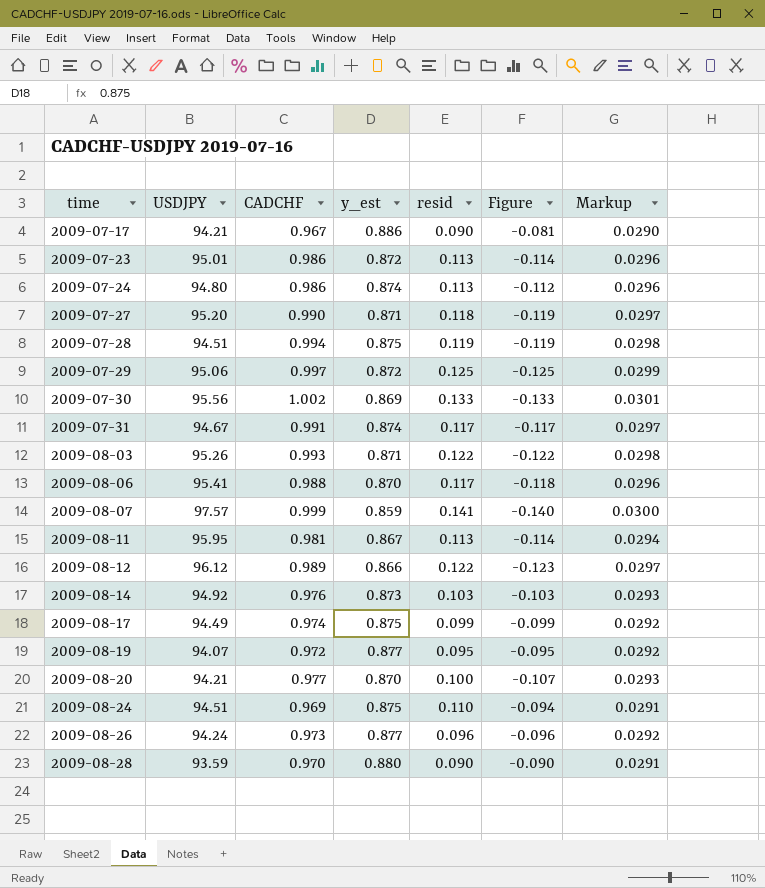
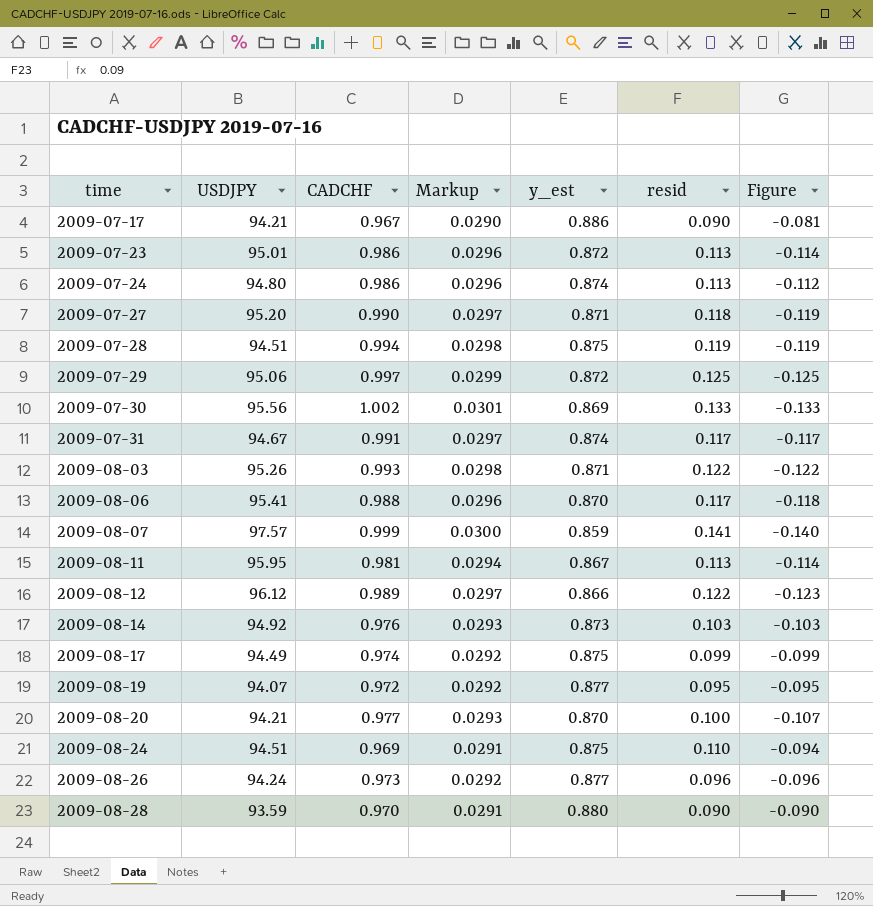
column Markup | position: 7 -> 4

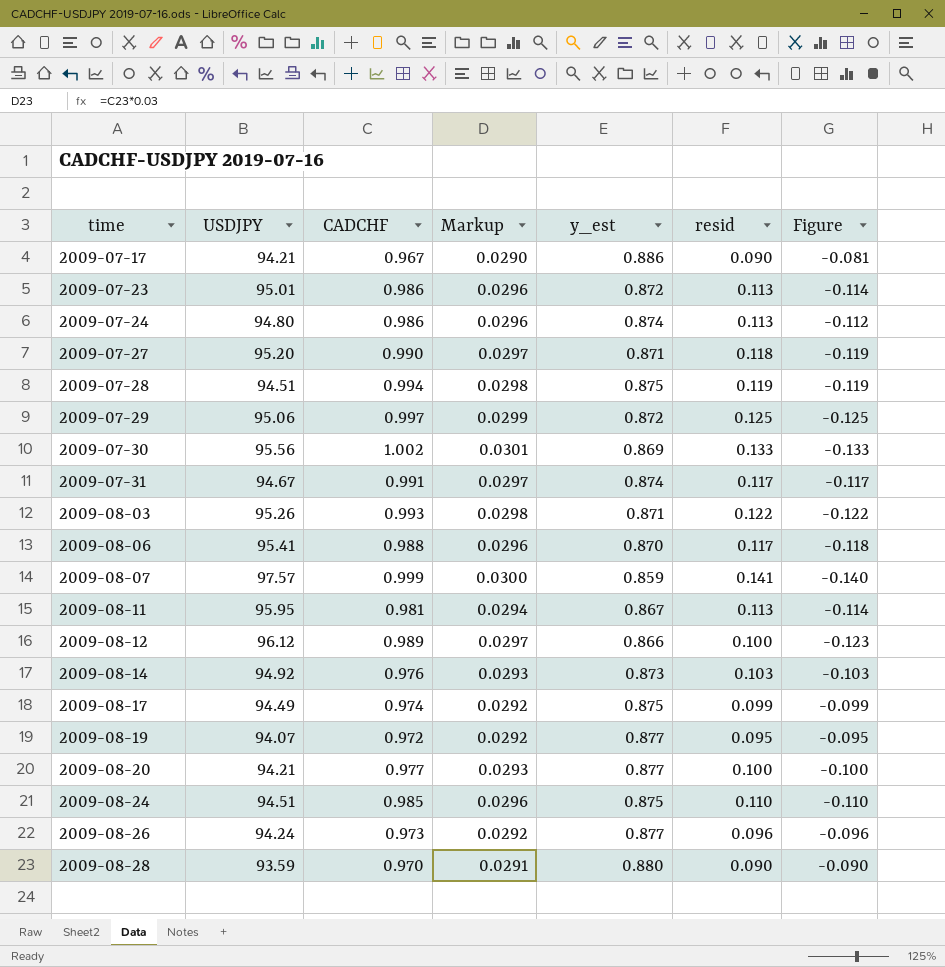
2009-08-12 | resid: 0.122 -> 0.100
2009-08-20 | y_est: 0.870 -> 0.877
2009-08-20 | Figure: -0.107 -> -0.100
2009-08-24 | CADCHF: 0.969 -> 0.985
2009-08-24 | Markup: 0.0291 -> 0.0296
2009-08-24 | Figure: -0.094 -> -0.110

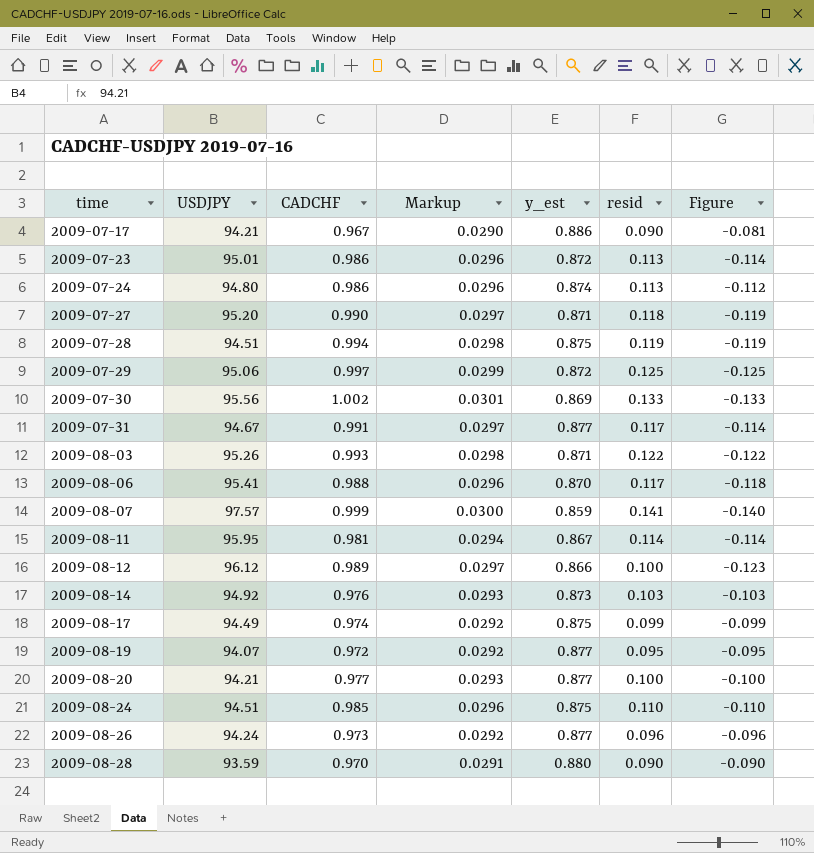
2009-07-31 | y_est: 0.874 -> 0.877
2009-07-31 | Figure: -0.117 -> -0.114
2009-08-11 | resid: 0.113 -> 0.114

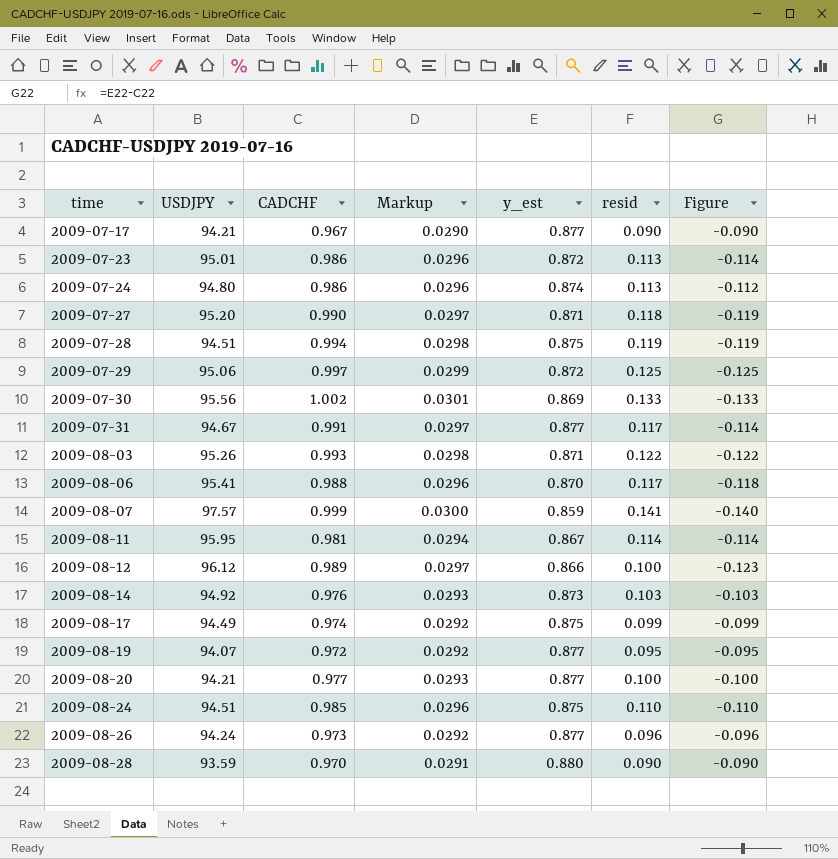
2009-07-17 | y_est: 0.886 -> 0.877
2009-07-17 | Figure: -0.081 -> -0.090

